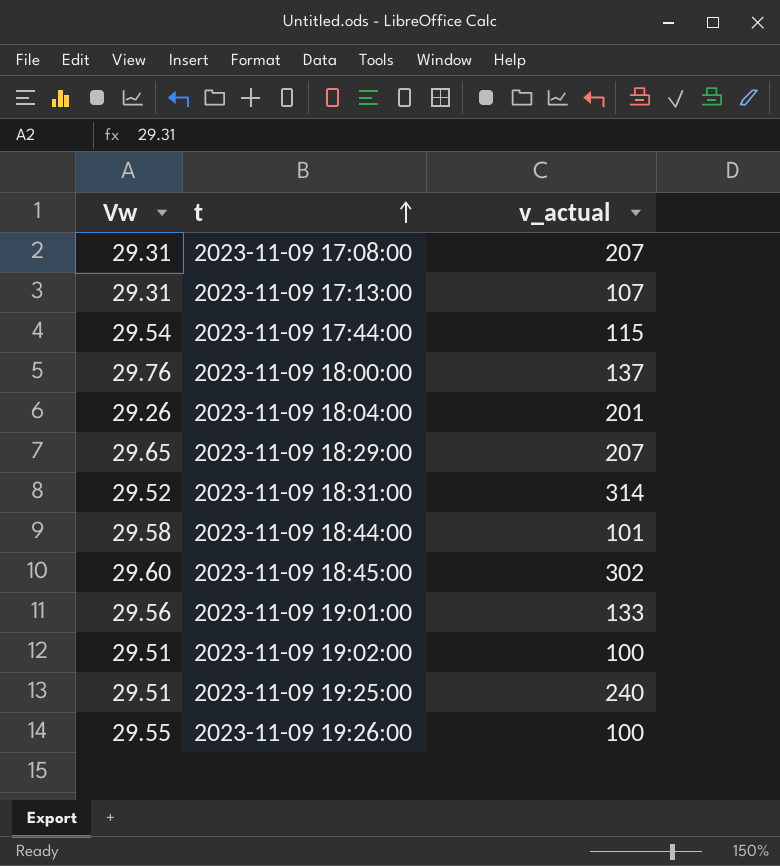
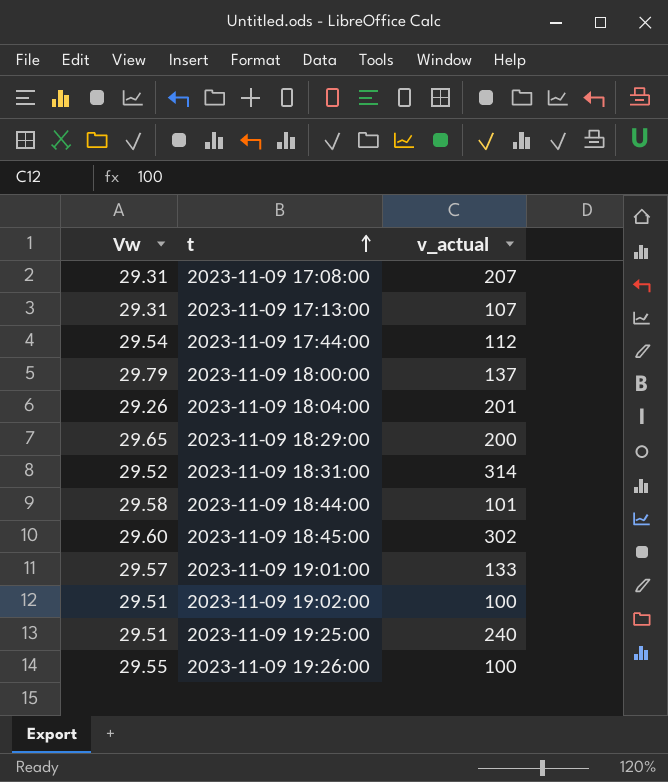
2023-11-09 17:44:00 | v_actual: 115 -> 112
2023-11-09 18:00:00 | Vw: 29.76 -> 29.79
2023-11-09 18:29:00 | v_actual: 207 -> 200
2023-11-09 19:01:00 | Vw: 29.56 -> 29.57

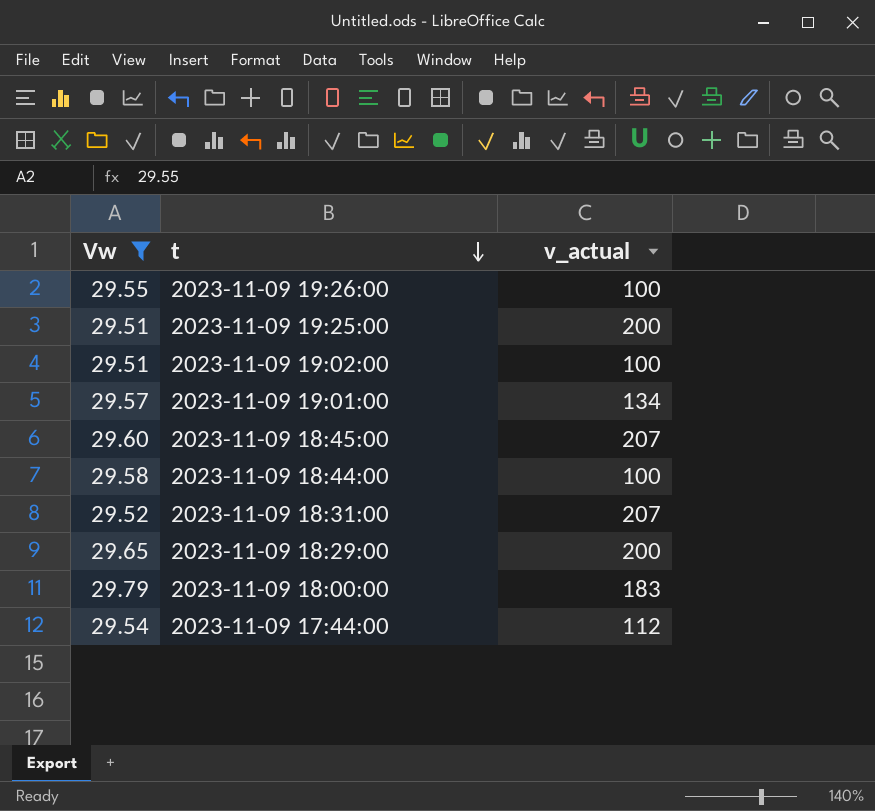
filter: none -> Vw >= 29.51
row order: t ascending -> t descending
2023-11-09 19:25:00 | v_actual: 240 -> 200
2023-11-09 19:01:00 | v_actual: 133 -> 134
2023-11-09 18:45:00 | v_actual: 302 -> 207
2023-11-09 18:44:00 | v_actual: 101 -> 100
2023-11-09 18:31:00 | v_actual: 314 -> 207
2023-11-09 18:00:00 | v_actual: 137 -> 183

